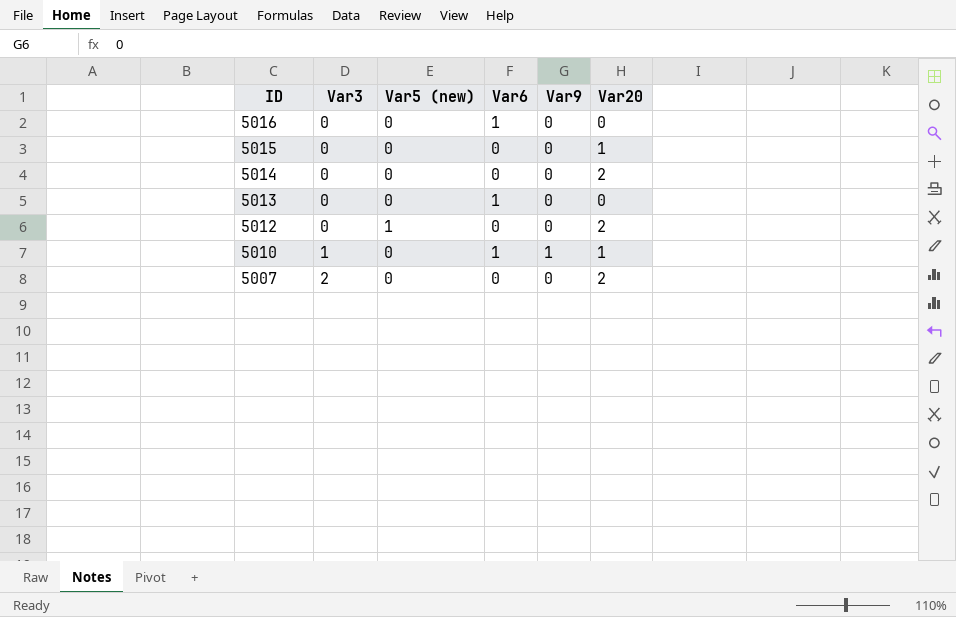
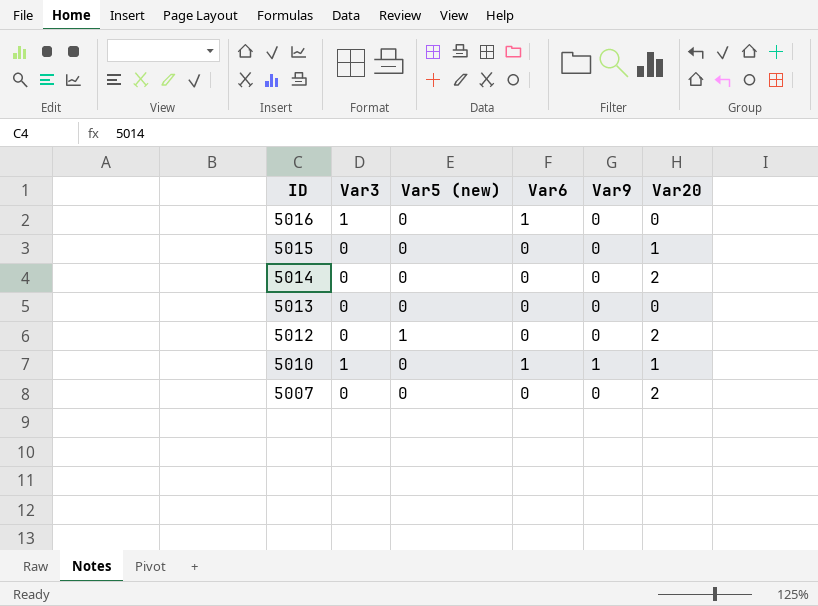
5016 | Var3: 0 -> 1
5013 | Var6: 1 -> 0
5007 | Var3: 2 -> 0

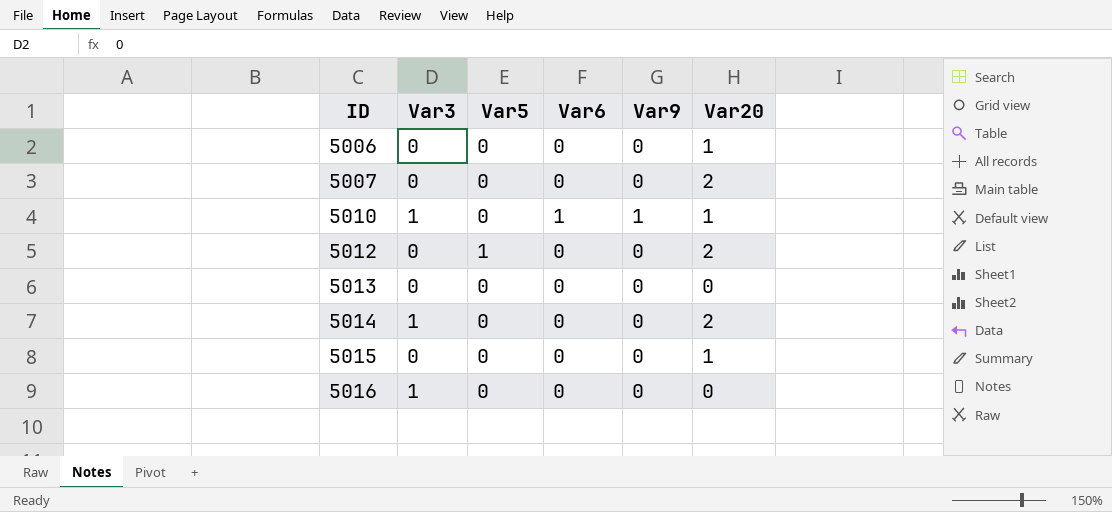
row order: ID descending -> ID ascending
column name: Var5 (new) -> Var5
row 5006: none -> 0 | 0 | 0 | 0 | 1
5014 | Var3: 0 -> 1
5016 | Var6: 1 -> 0

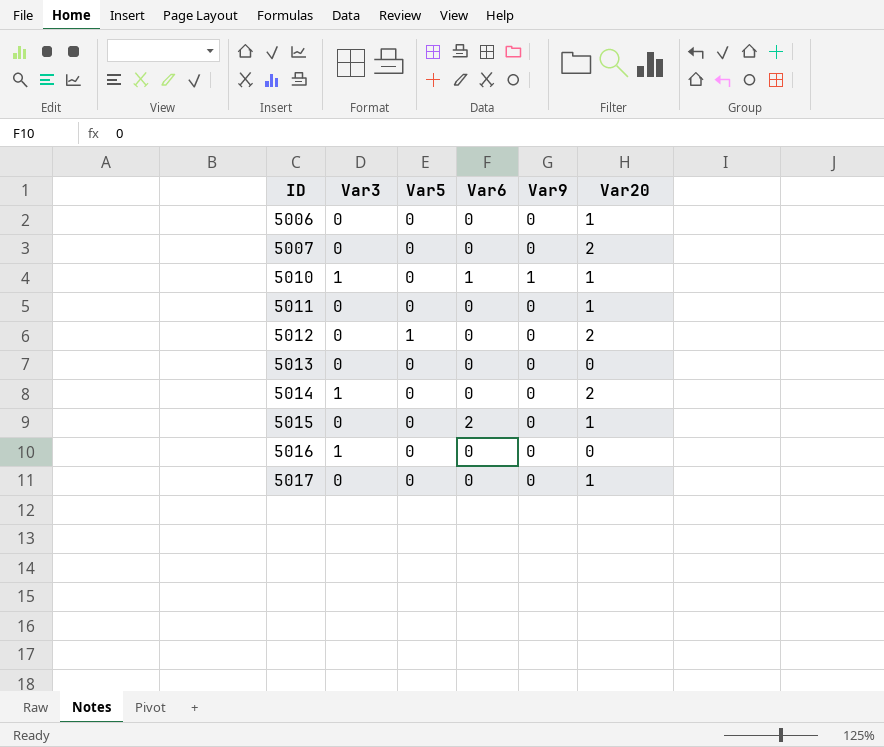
row 5011: none -> 0 | 0 | 0 | 0 | 1
5015 | Var6: 0 -> 2
row 5017: none -> 0 | 0 | 0 | 0 | 1

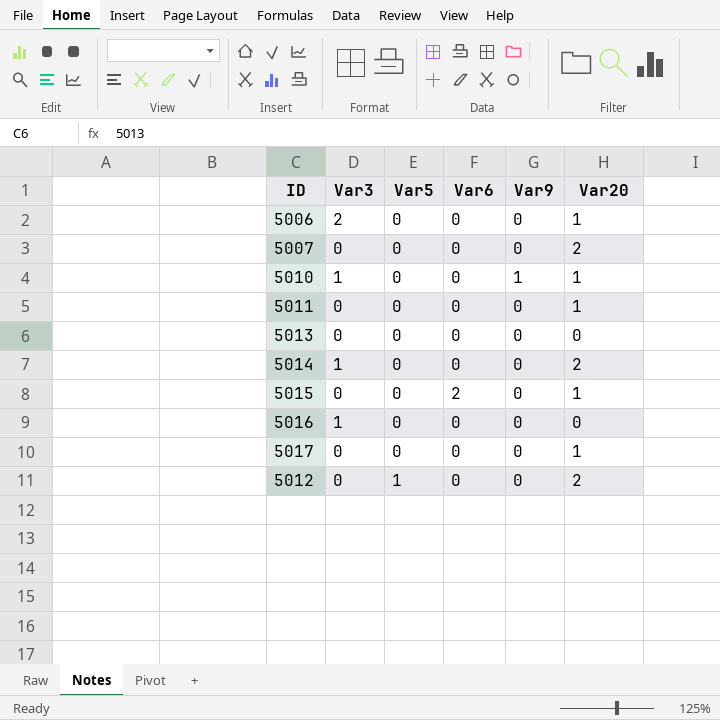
row order: ID ascending -> Var5 ascending
5006 | Var3: 0 -> 2
5010 | Var6: 1 -> 0

